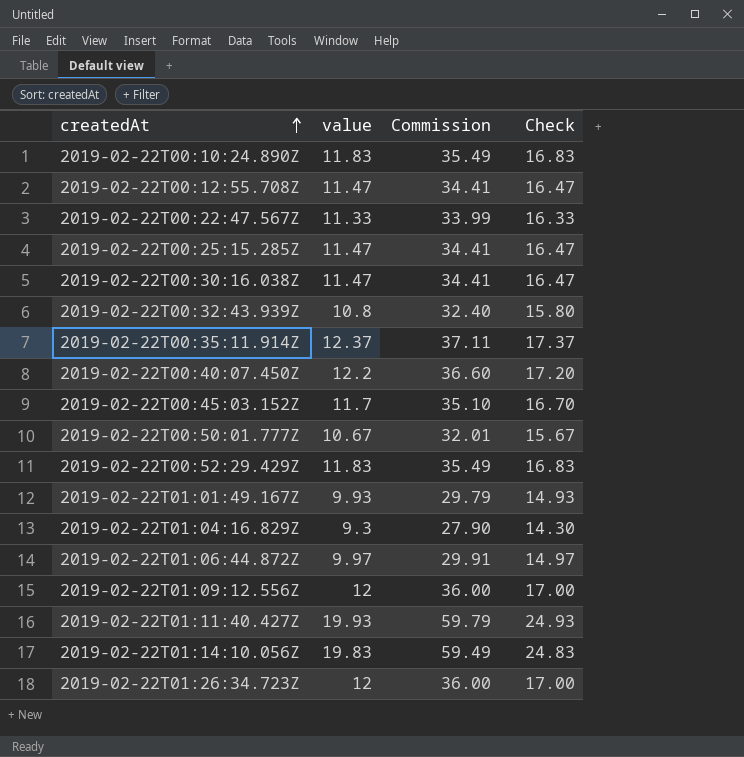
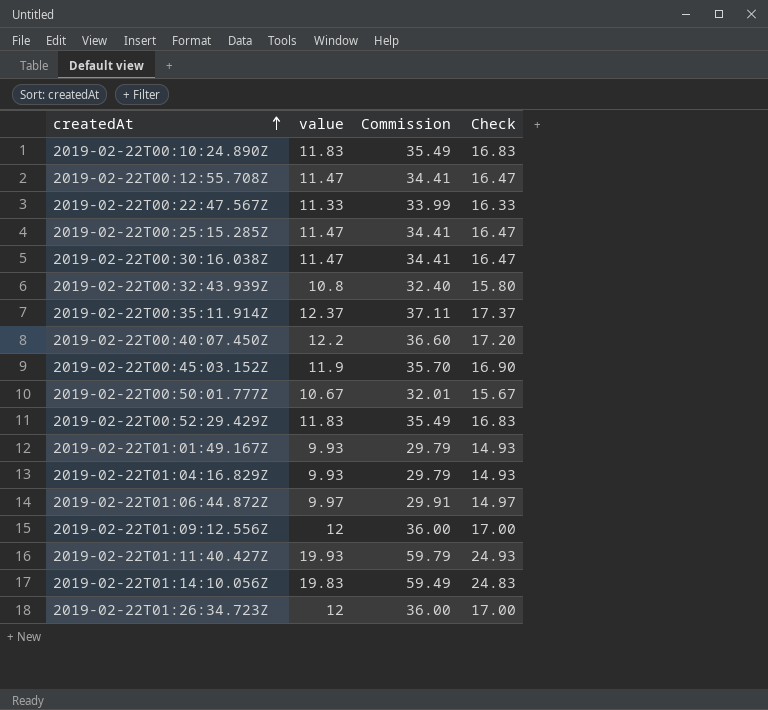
2019-02-22T00:45:03.152Z | value: 11.7 -> 11.9
2019-02-22T00:45:03.152Z | Commission: 35.10 -> 35.70
2019-02-22T00:45:03.152Z | Check: 16.70 -> 16.90
2019-02-22T01:04:16.829Z | value: 9.3 -> 9.93
2019-02-22T01:04:16.829Z | Commission: 27.90 -> 29.79
2019-02-22T01:04:16.829Z | Check: 14.30 -> 14.93

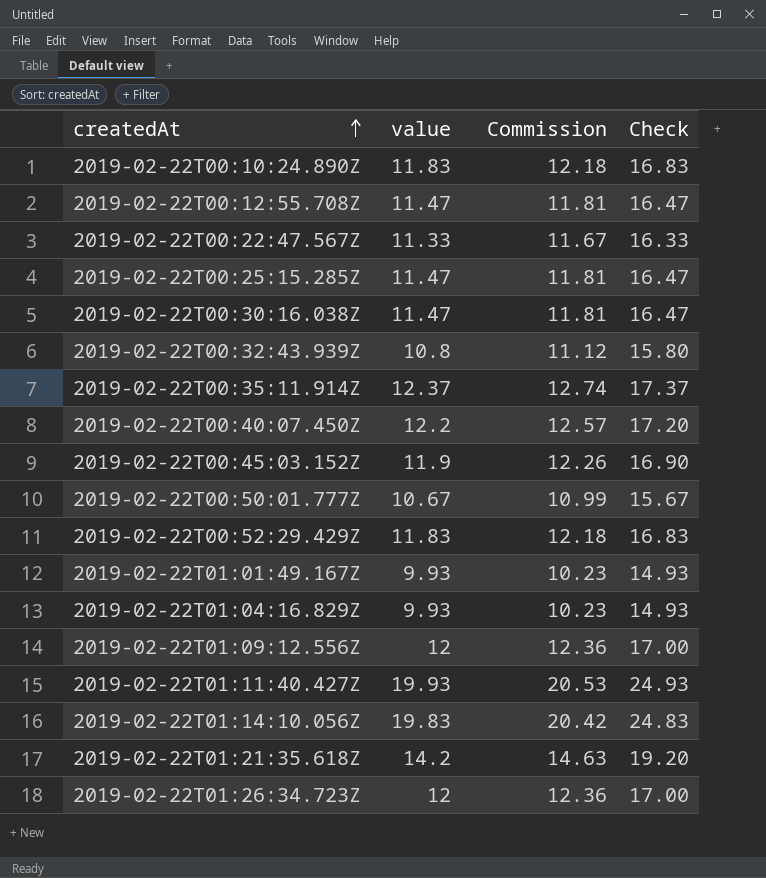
column Commission | formula: [value] * 3 -> [value] * 1.03
row 2019-02-22T01:06:44.872Z: 9.97 | 29.91 | 14.97 -> none
row 2019-02-22T01:21:35.618Z: none -> 14.2 | 14.63 | 19.20

